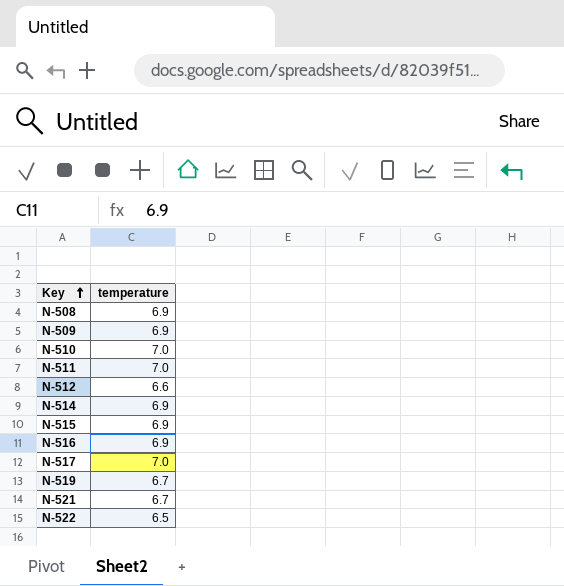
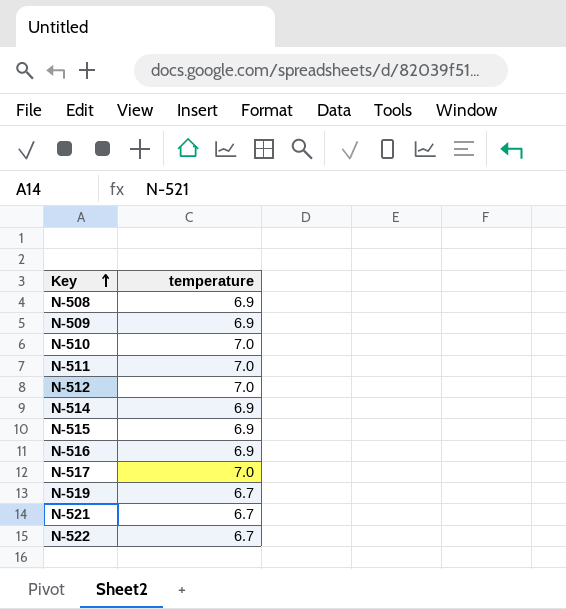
N-512 | temperature: 6.6 -> 7.0
N-522 | temperature: 6.5 -> 6.7

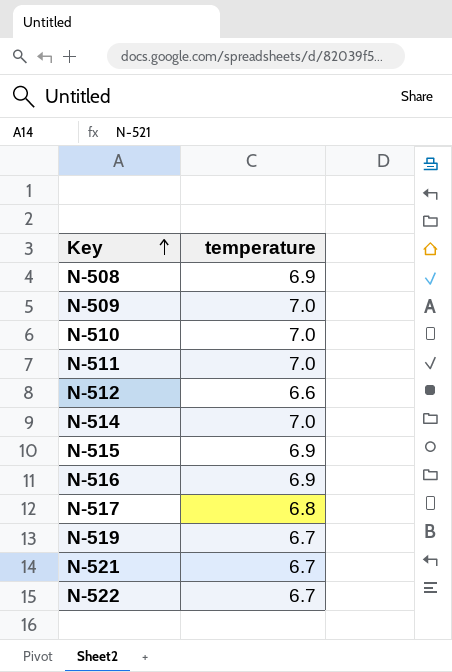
N-509 | temperature: 6.9 -> 7.0
N-512 | temperature: 7.0 -> 6.6
N-514 | temperature: 6.9 -> 7.0
N-517 | temperature: 7.0 -> 6.8

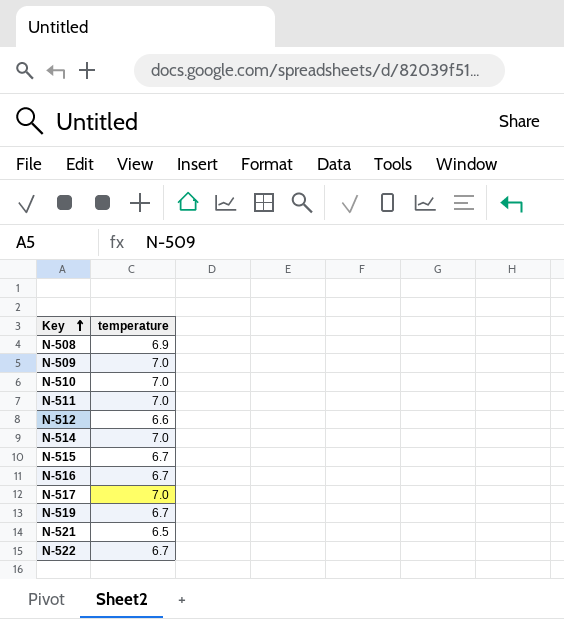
N-515 | temperature: 6.9 -> 6.7
N-516 | temperature: 6.9 -> 6.7
N-517 | temperature: 6.8 -> 7.0
N-521 | temperature: 6.7 -> 6.5

